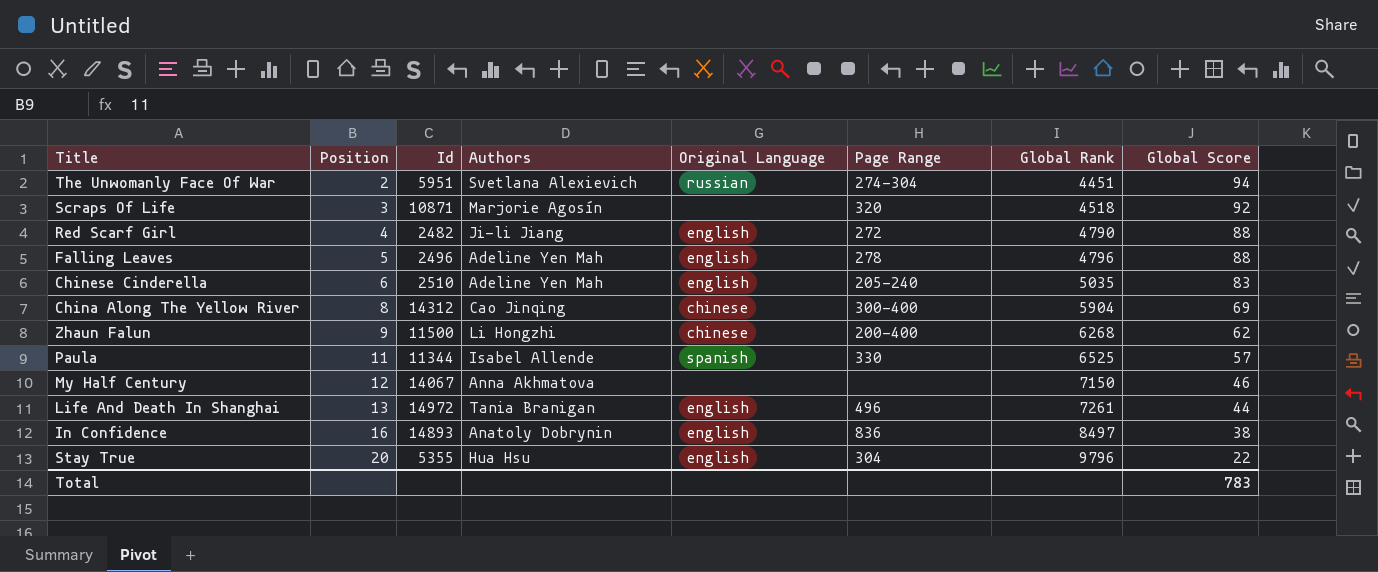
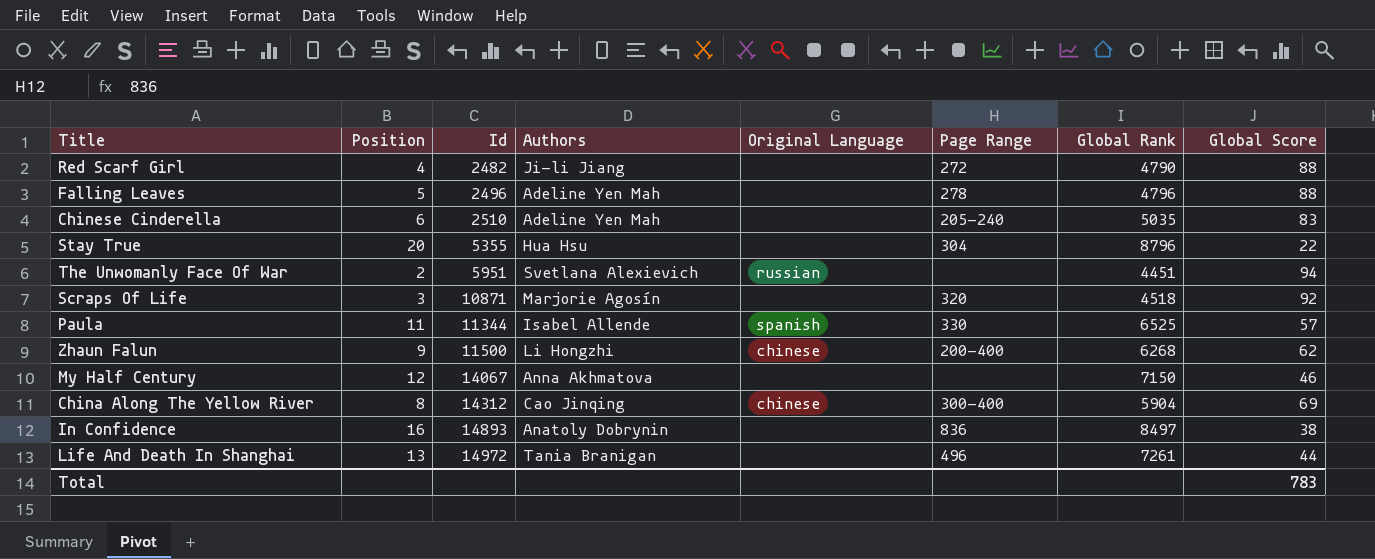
row order: Position ascending -> Id ascending
Red Scarf Girl | Original Language: english -> none
Falling Leaves | Original Language: english -> none
Chinese Cinderella | Original Language: english -> none
Stay True | Original Language: english -> none
Stay True | Global Rank: 9796 -> 8796
The Unwomanly Face Of War | Page Range: 274-304 -> none
In Confidence | Original Language: english -> none
Life And Death In Shanghai | Original Language: english -> none

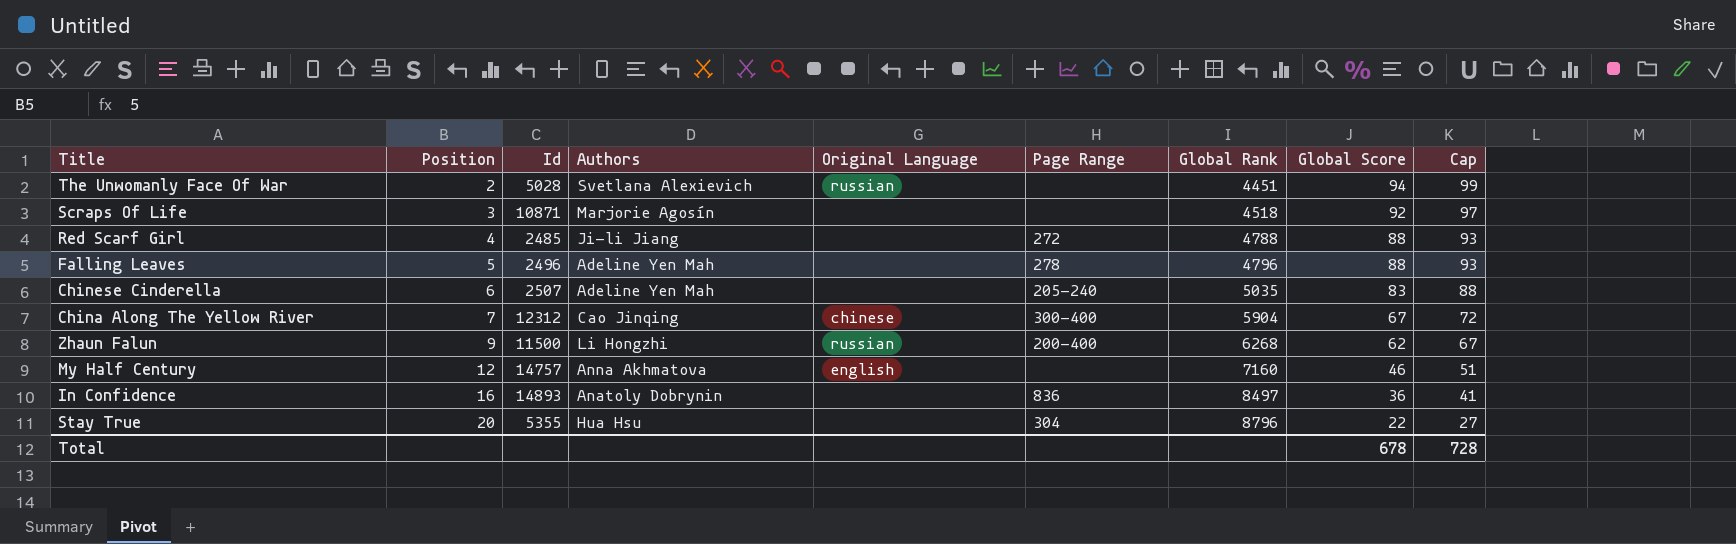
row order: Id ascending -> Position ascending
column Cap | formula: none -> [Global Score] + 5
row Paula: 11 | 11344 | Isabel Allende | spanish | 330 | 6525 | 57 -> none
row Life And Death In Shanghai: 13 | 14972 | Tania Branigan | none | 496 | 7261 | 44 -> none
The Unwomanly Face Of War | Id: 5951 -> 5028
Scraps Of Life | Page Range: 320 -> none
Red Scarf Girl | Id: 2482 -> 2485
Red Scarf Girl | Global Rank: 4790 -> 4788
Chinese Cinderella | Id: 2510 -> 2507
China Along The Yellow River | Position: 8 -> 7
China Along The Yellow River | Id: 14312 -> 12312
China Along The Yellow River | Global Score: 69 -> 67
Zhaun Falun | Original Language: chinese -> russian
My Half Century | Id: 14067 -> 14757
My Half Century | Original Language: none -> english
My Half Century | Global Rank: 7150 -> 7160
In Confidence | Global Score: 38 -> 36
Total | Global Score: 783 -> 678

